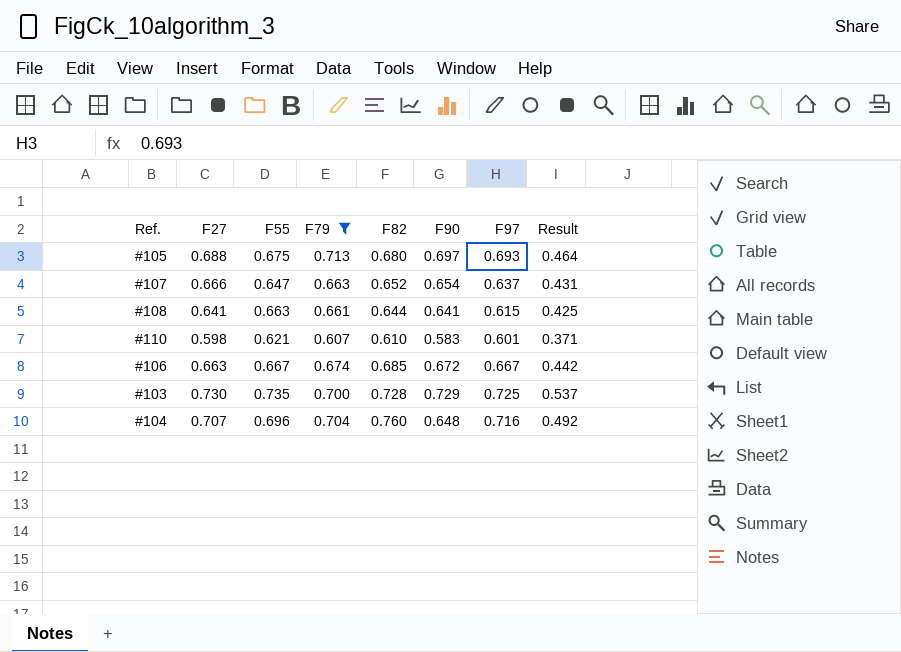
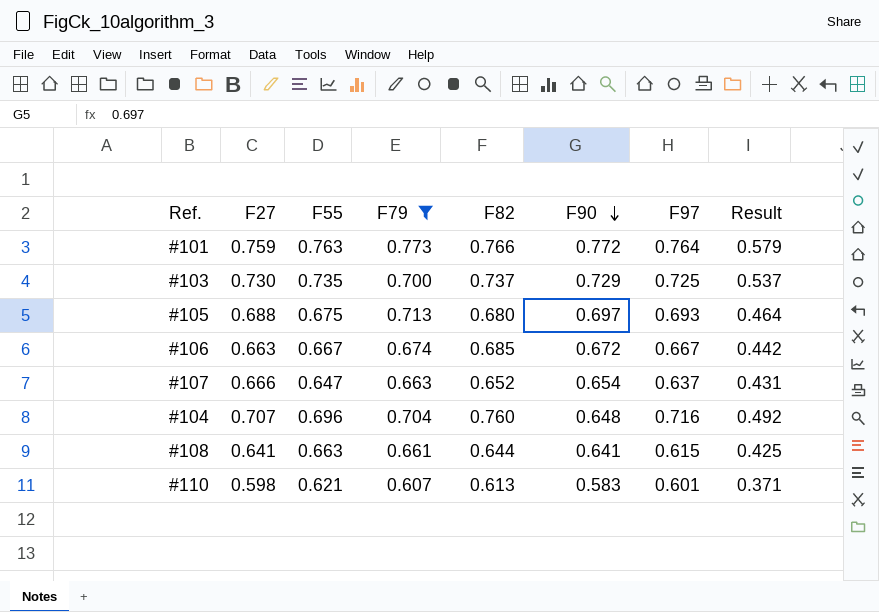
row order: none -> F90 descending
row #101: none -> 0.759 | 0.763 | 0.773 | 0.766 | 0.772 | 0.764 | 0.579
#103 | F82: 0.728 -> 0.737
#110 | F82: 0.610 -> 0.613

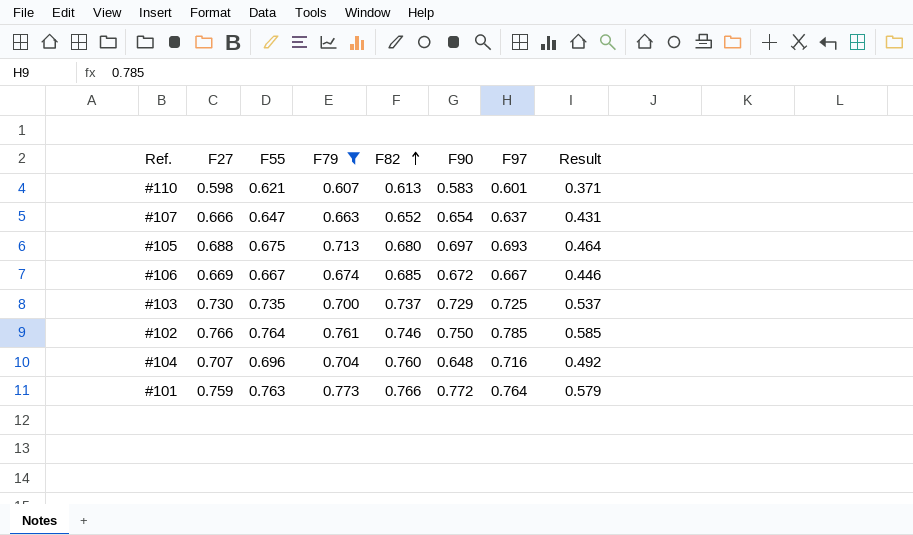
row order: F90 descending -> F82 ascending
row #108: 0.641 | 0.663 | 0.661 | 0.644 | 0.641 | 0.615 | 0.425 -> none
#106 | F27: 0.663 -> 0.669
#106 | Result: 0.442 -> 0.446
row #102: none -> 0.766 | 0.764 | 0.761 | 0.746 | 0.750 | 0.785 | 0.585

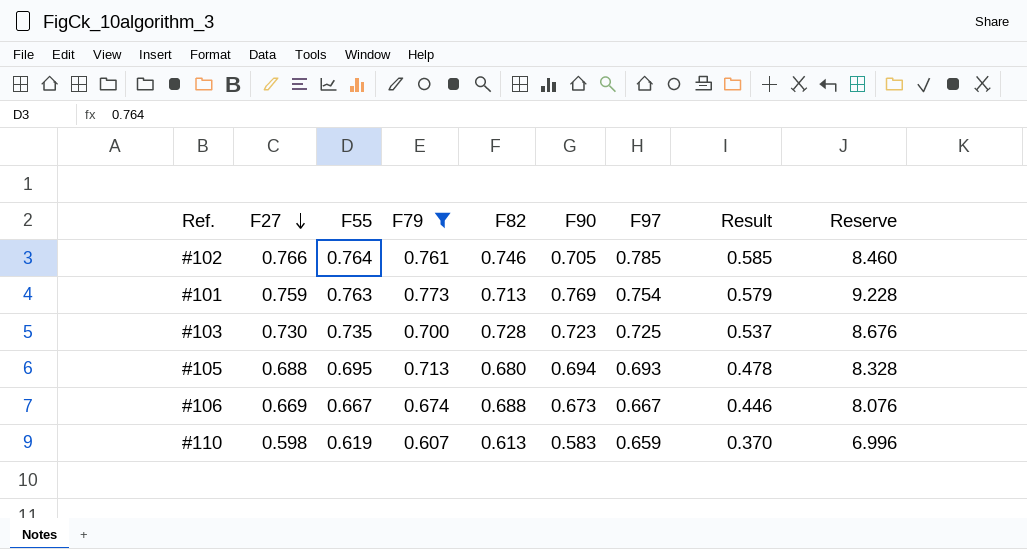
row order: F82 ascending -> F27 descending
column Reserve | formula: none -> [F90] * 12
row #107: 0.666 | 0.647 | 0.663 | 0.652 | 0.654 | 0.637 | 0.431 -> none
row #104: 0.707 | 0.696 | 0.704 | 0.760 | 0.648 | 0.716 | 0.492 -> none
#102 | F90: 0.750 -> 0.705
#101 | F82: 0.766 -> 0.713
#101 | F90: 0.772 -> 0.769
#101 | F97: 0.764 -> 0.754
#103 | F82: 0.737 -> 0.728
#103 | F90: 0.729 -> 0.723
#105 | F55: 0.675 -> 0.695
#105 | F90: 0.697 -> 0.694
#105 | Result: 0.464 -> 0.478
#106 | F82: 0.685 -> 0.688
#106 | F90: 0.672 -> 0.673
#110 | F55: 0.621 -> 0.619
#110 | F97: 0.601 -> 0.659
#110 | Result: 0.371 -> 0.370

